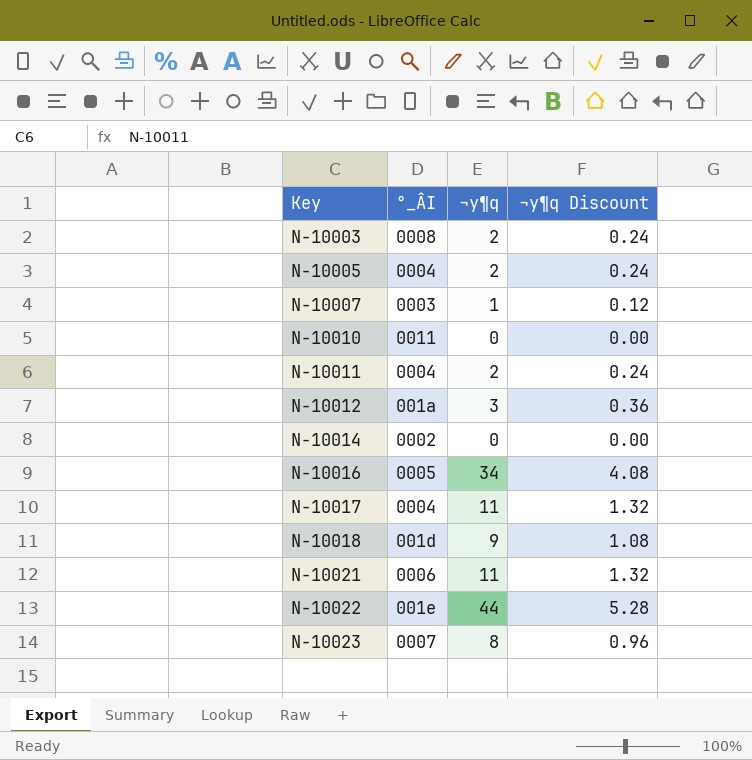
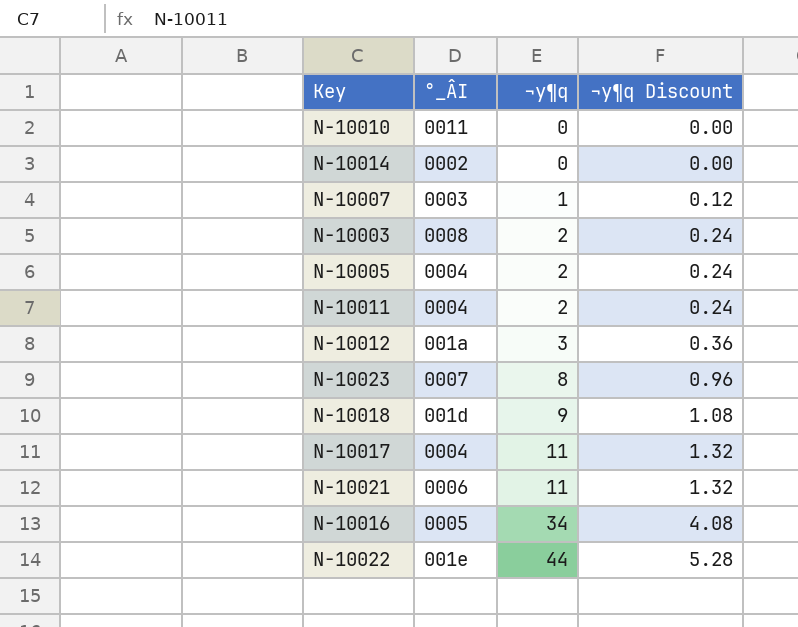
row order: Key ascending -> ¬y¶q ascending

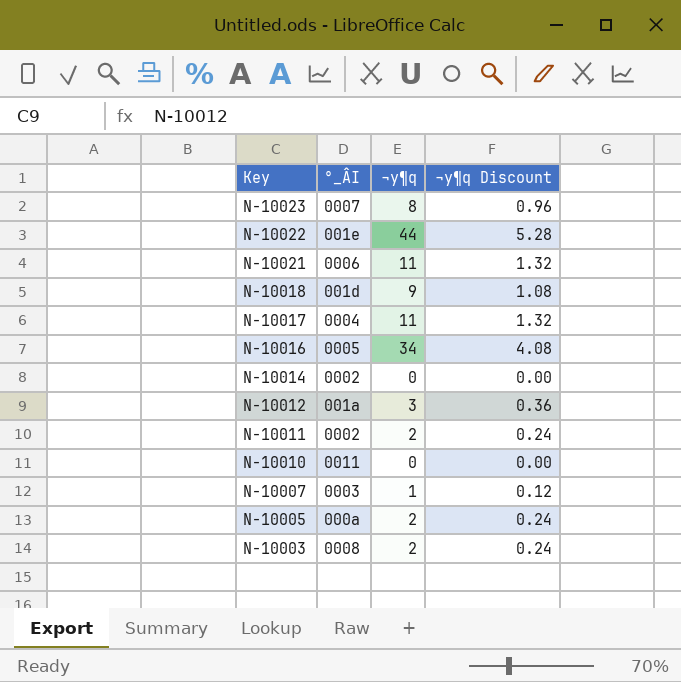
row order: ¬y¶q ascending -> Key descending
N-10011 | °_ÂI: 0004 -> 0002
N-10005 | °_ÂI: 0004 -> 000a

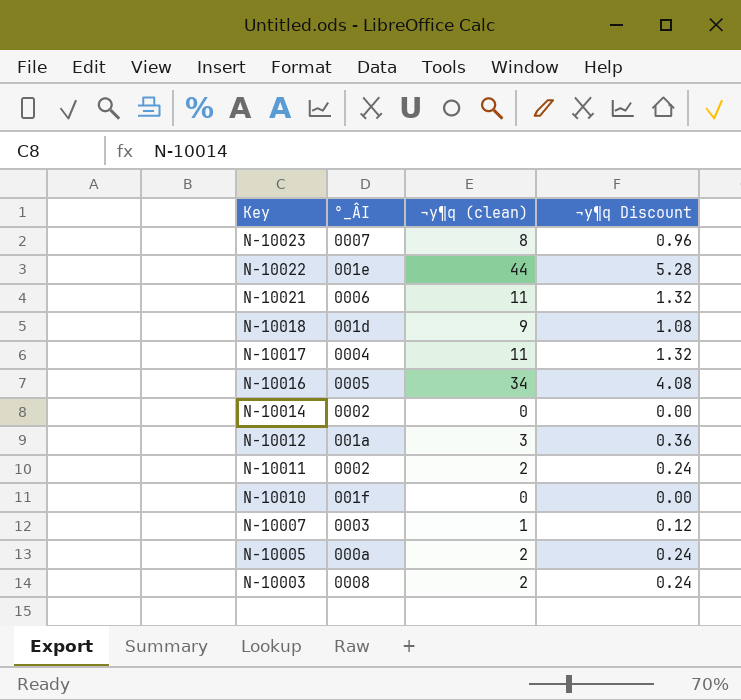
column name: ¬y¶q -> ¬y¶q (clean)
N-10010 | °_ÂI: 0011 -> 001f

